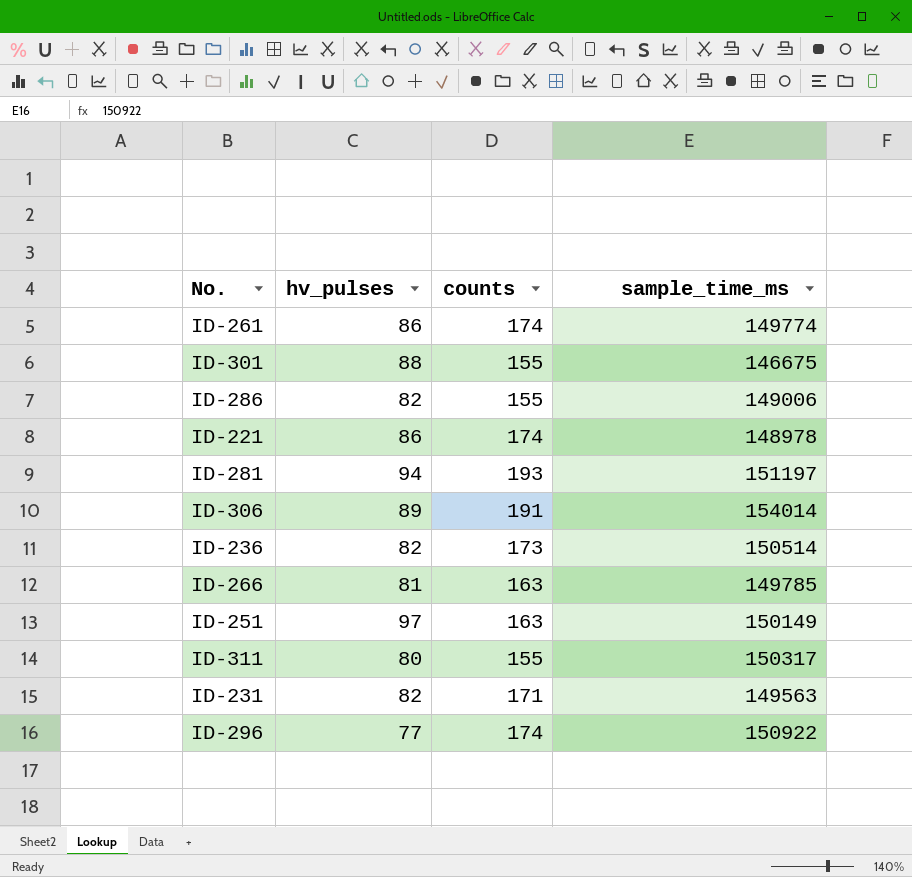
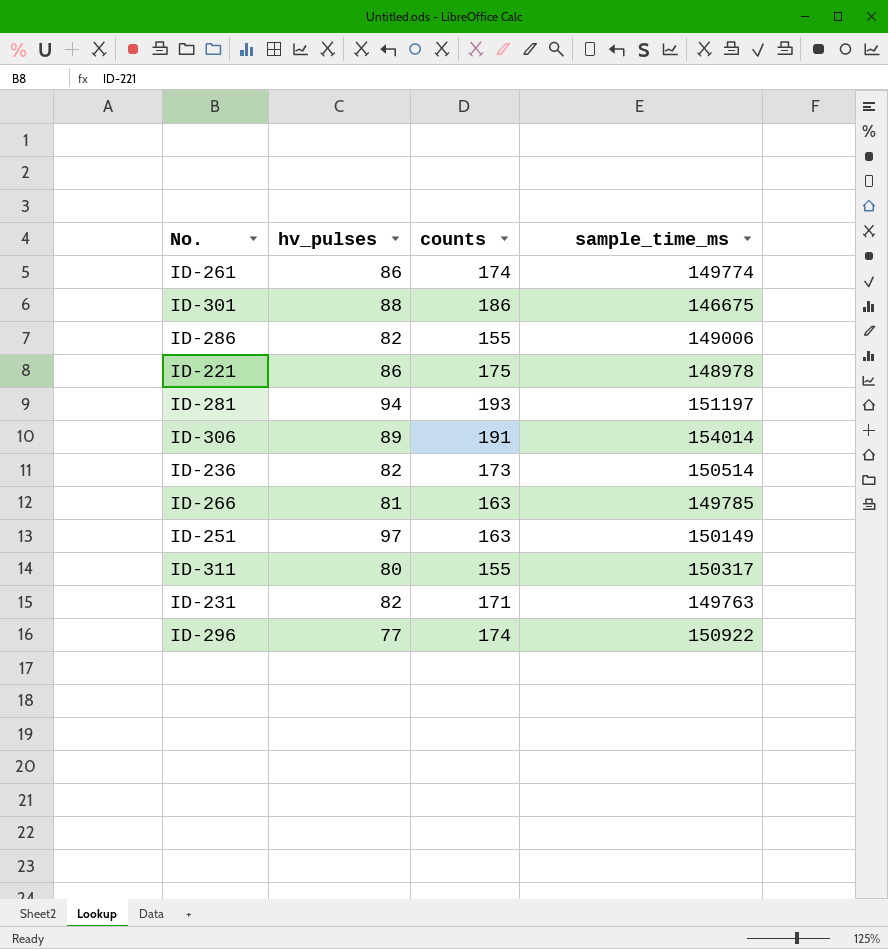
ID-301 | counts: 155 -> 186
ID-221 | counts: 174 -> 175
ID-231 | sample_time_ms: 149563 -> 149763

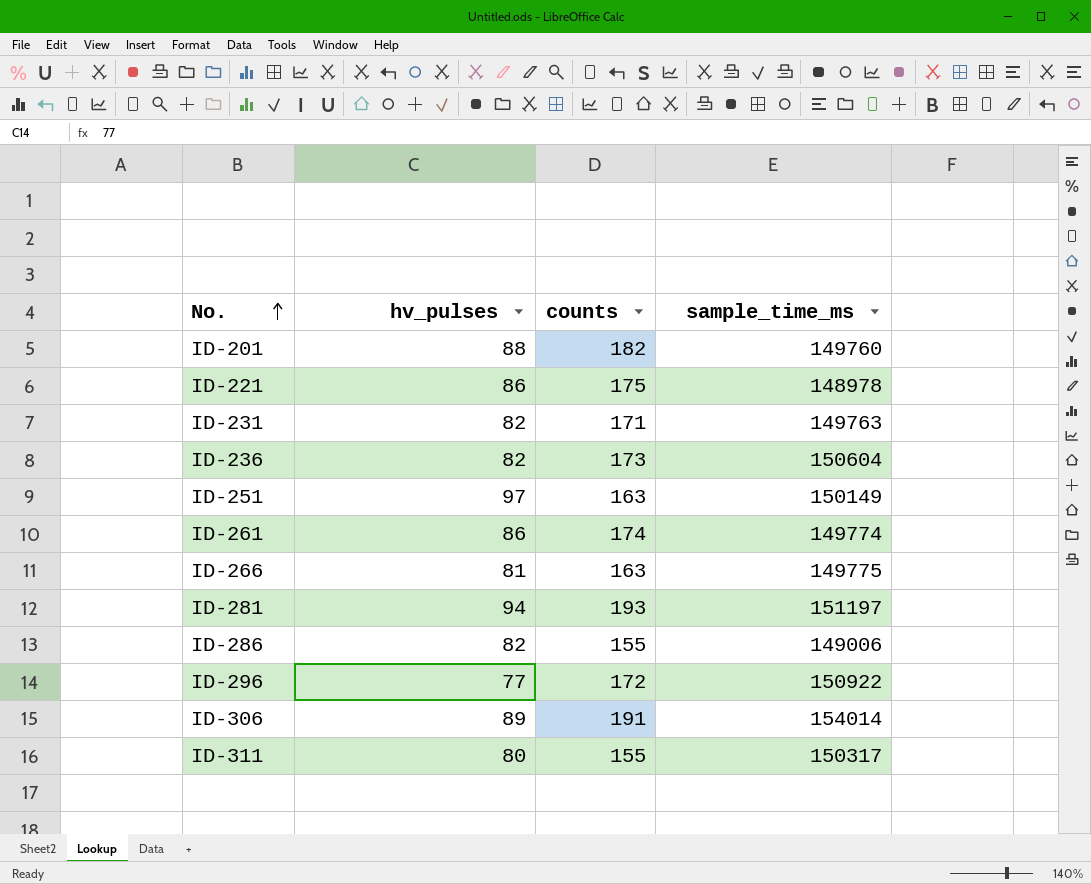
row order: none -> No. ascending
row ID-301: 88 | 186 | 146675 -> none
row ID-201: none -> 88 | 182 | 149760
ID-236 | sample_time_ms: 150514 -> 150604
ID-266 | sample_time_ms: 149785 -> 149775
ID-296 | counts: 174 -> 172

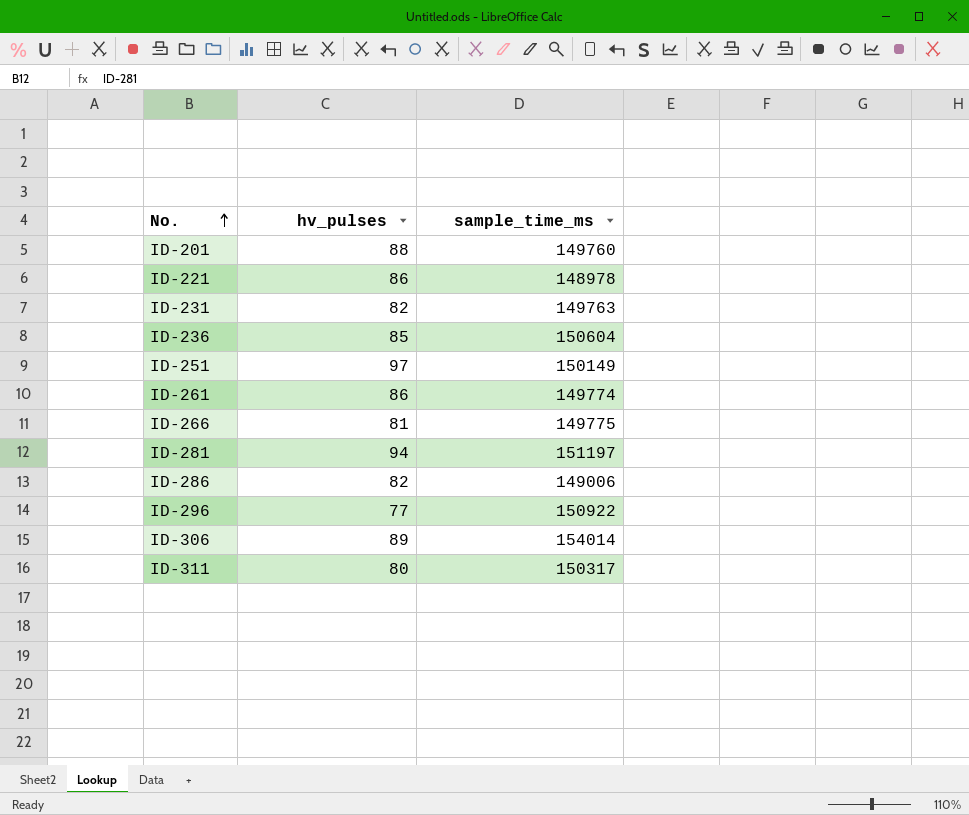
column counts | position: 3 -> none
ID-236 | hv_pulses: 82 -> 85

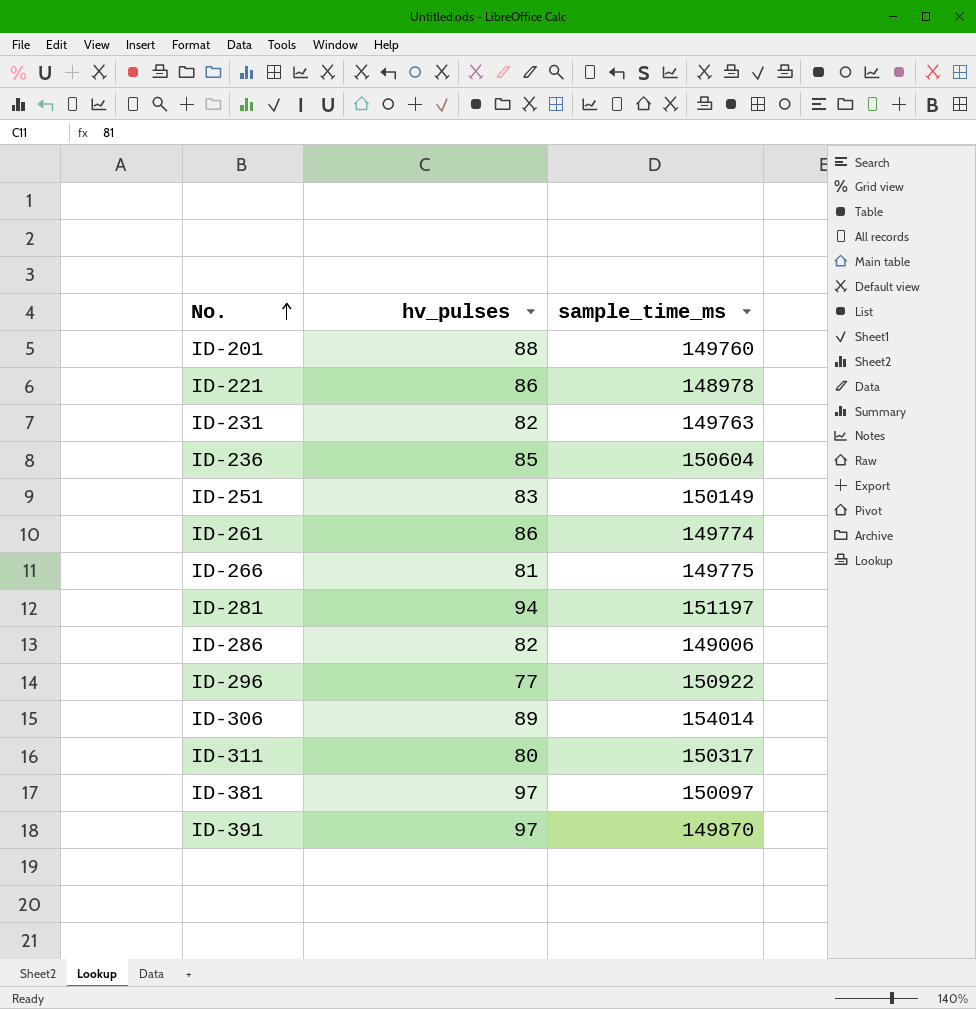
ID-251 | hv_pulses: 97 -> 83
row ID-381: none -> 97 | 150097
row ID-391: none -> 97 | 149870

